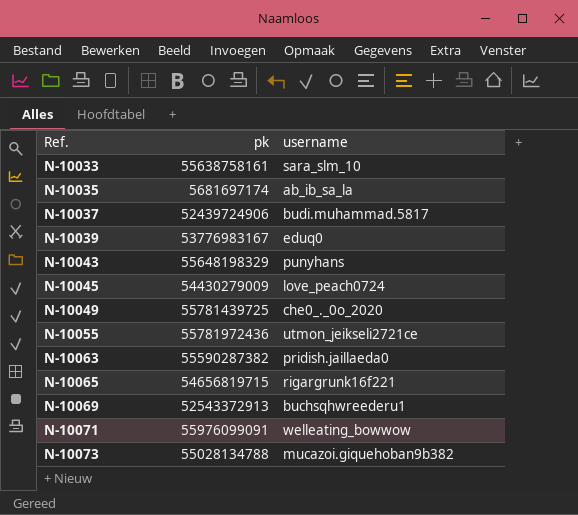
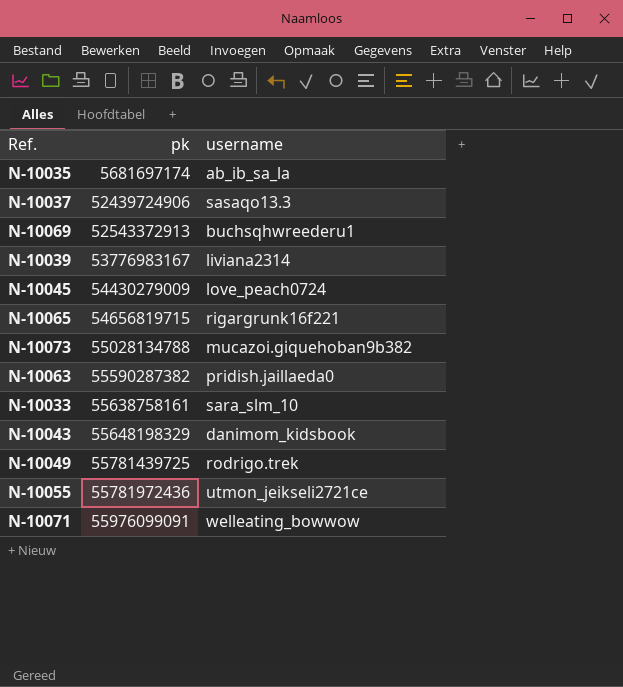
row order: Ref. ascending -> pk ascending
N-10037 | username: budi.muhammad.5817 -> sasaqo13.3
N-10039 | username: eduq0 -> liviana2314
N-10043 | username: punyhans -> danimom_kidsbook
N-10049 | username: che0_._0o_2020 -> rodrigo.trek

